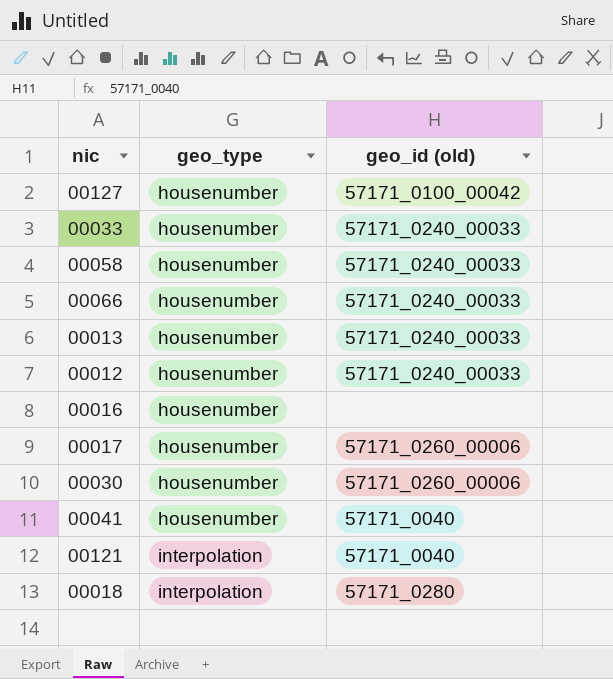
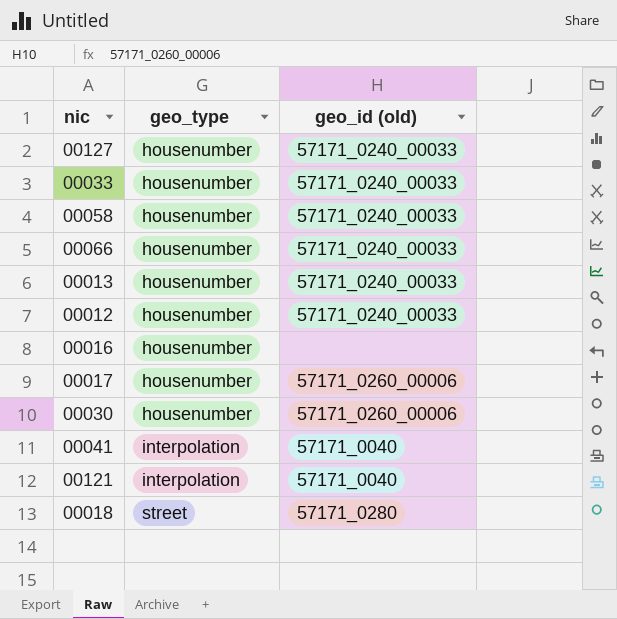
00127 | geo_id (old): 57171_0100_00042 -> 57171_0240_00033
00041 | geo_type: housenumber -> interpolation
00018 | geo_type: interpolation -> street

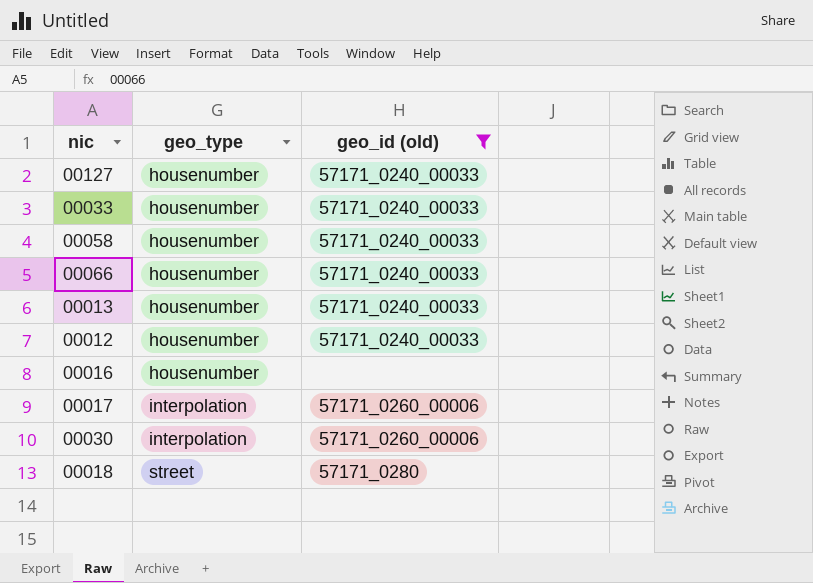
filter: none -> geo_id (old) != 57171_0040
00017 | geo_type: housenumber -> interpolation
00030 | geo_type: housenumber -> interpolation

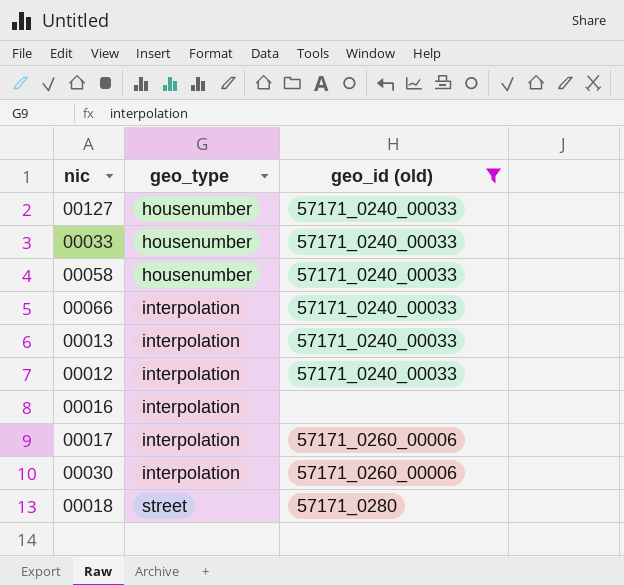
00066 | geo_type: housenumber -> interpolation
00013 | geo_type: housenumber -> interpolation
00012 | geo_type: housenumber -> interpolation
00016 | geo_type: housenumber -> interpolation

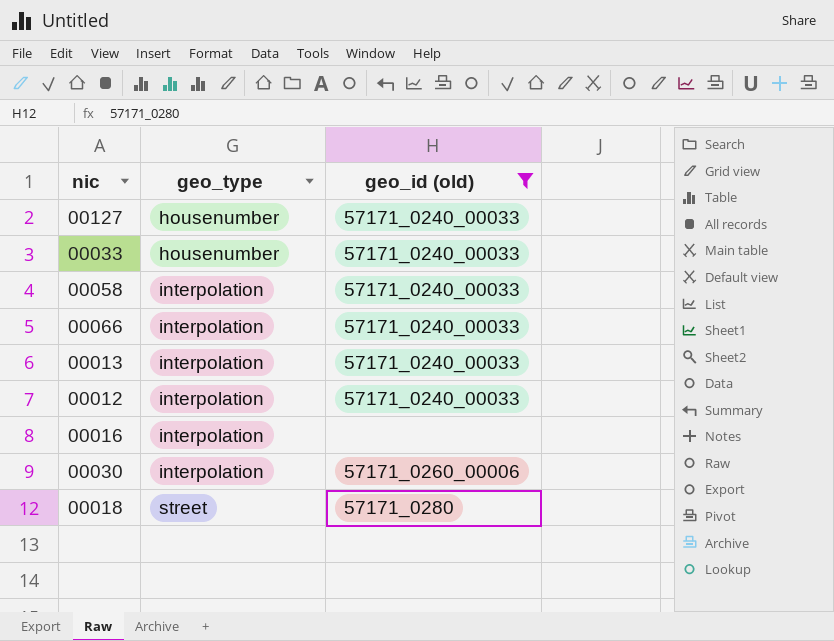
row 00017: interpolation | 57171_0260_00006 -> none
00058 | geo_type: housenumber -> interpolation

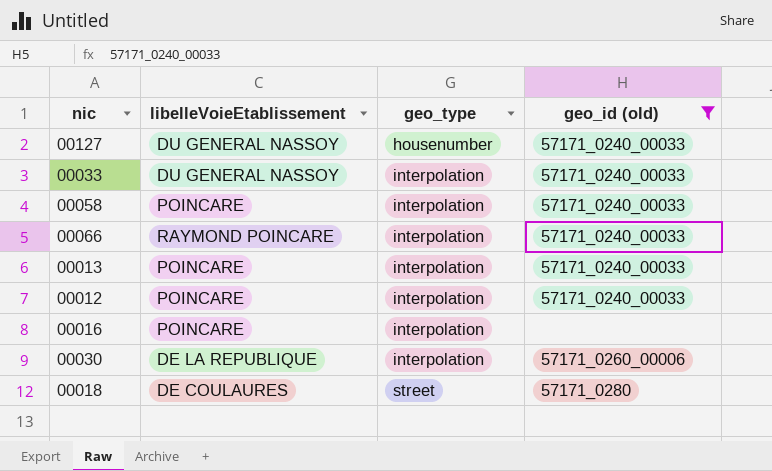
column libelleVoieEtablissement | position: none -> 2
00033 | geo_type: housenumber -> interpolation

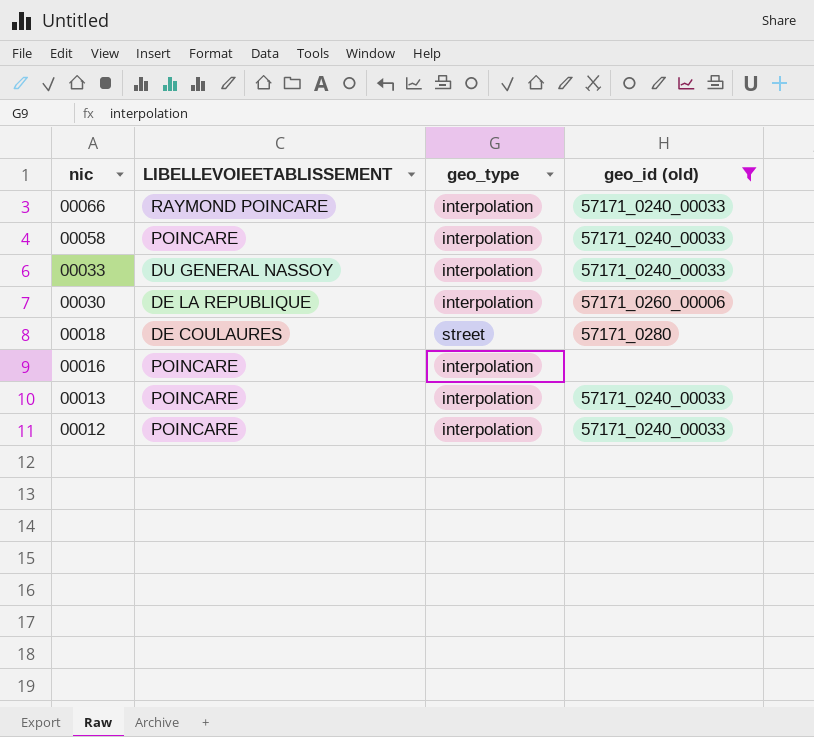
row order: geo_type ascending -> nic descending
column name: libelleVoieEtablissement -> LIBELLEVOIEETABLISSEMENT
row 00127: DU GENERAL NASSOY | housenumber | 57171_0240_00033 -> none

